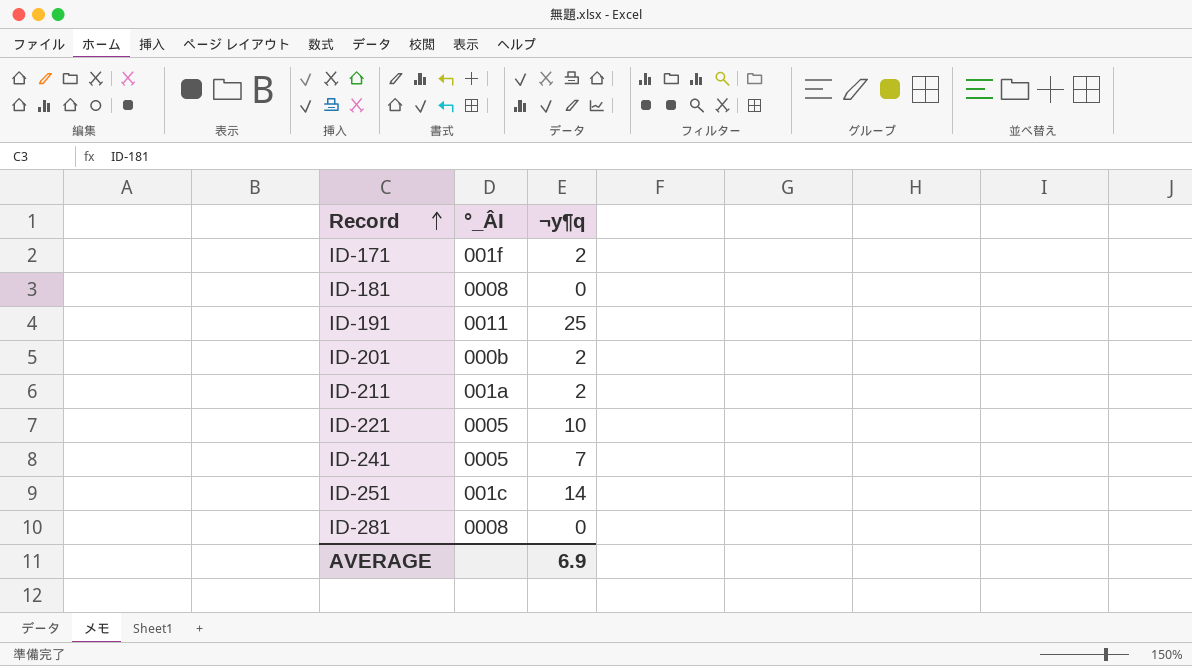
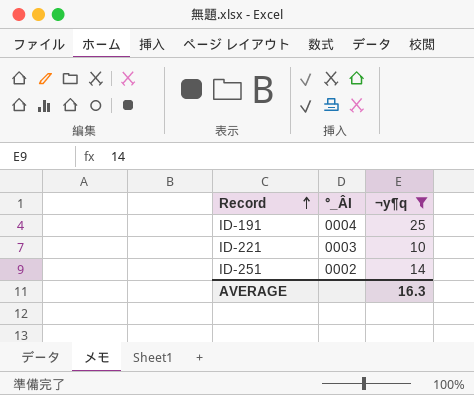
filter: none -> ¬y¶q >= 10
ID-191 | °_ÂI: 0011 -> 0004
ID-221 | °_ÂI: 0005 -> 0003
ID-251 | °_ÂI: 001c -> 0002
AVERAGE | ¬y¶q: 6.9 -> 16.3

